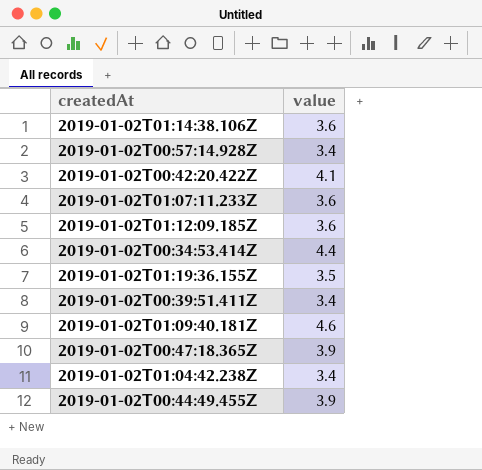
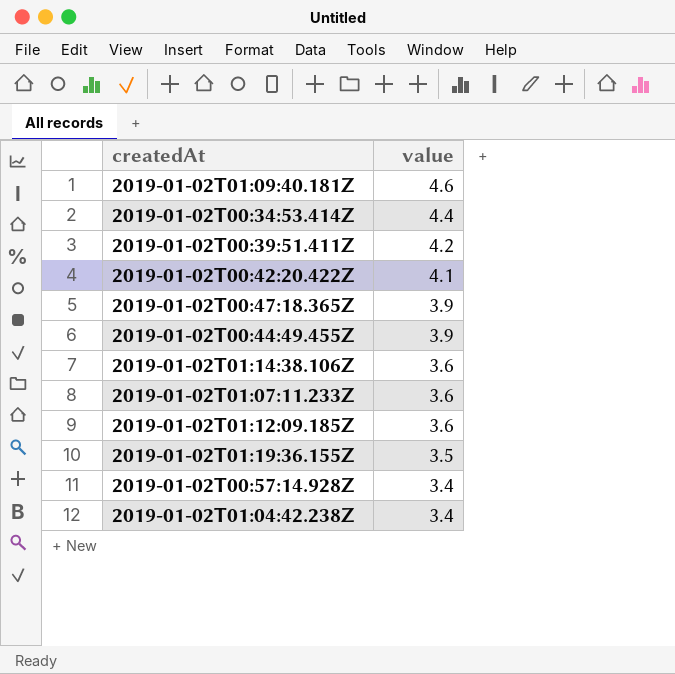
row order: none -> value descending
2019-01-02T00:39:51.411Z | value: 3.4 -> 4.2

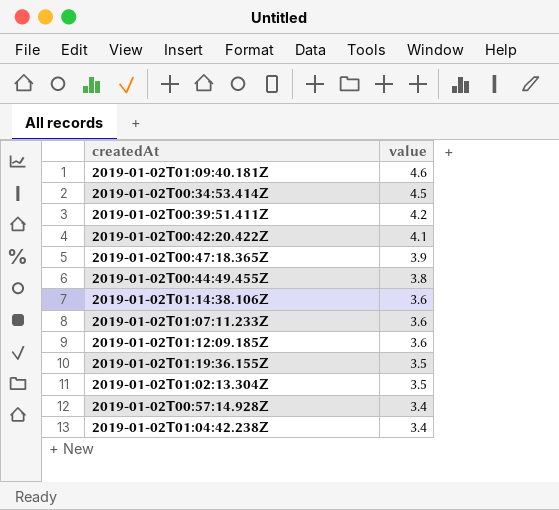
2019-01-02T00:34:53.414Z | value: 4.4 -> 4.5
2019-01-02T00:44:49.455Z | value: 3.9 -> 3.8
row 2019-01-02T01:02:13.304Z: none -> 3.5

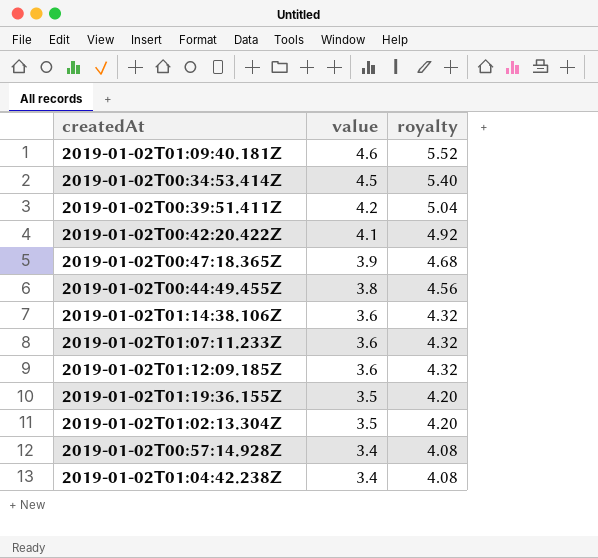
column royalty | formula: none -> [value] * 1.2

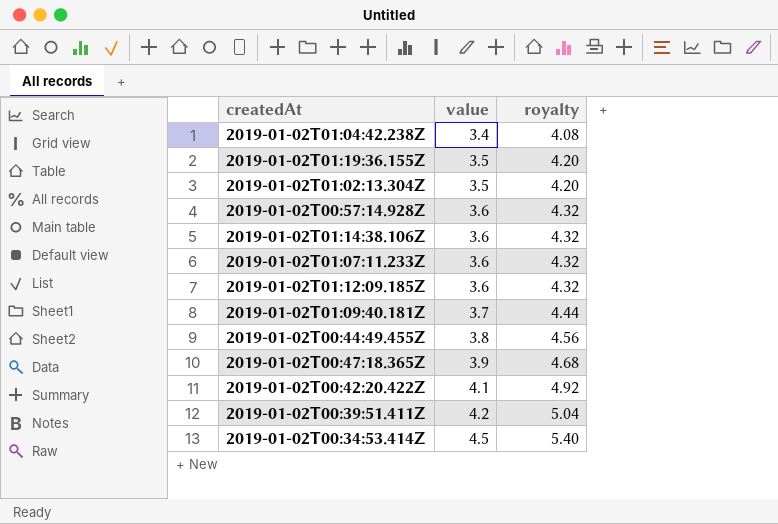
row order: value descending -> value ascending
2019-01-02T00:57:14.928Z | value: 3.4 -> 3.6
2019-01-02T00:57:14.928Z | royalty: 4.08 -> 4.32
2019-01-02T01:09:40.181Z | value: 4.6 -> 3.7
2019-01-02T01:09:40.181Z | royalty: 5.52 -> 4.44

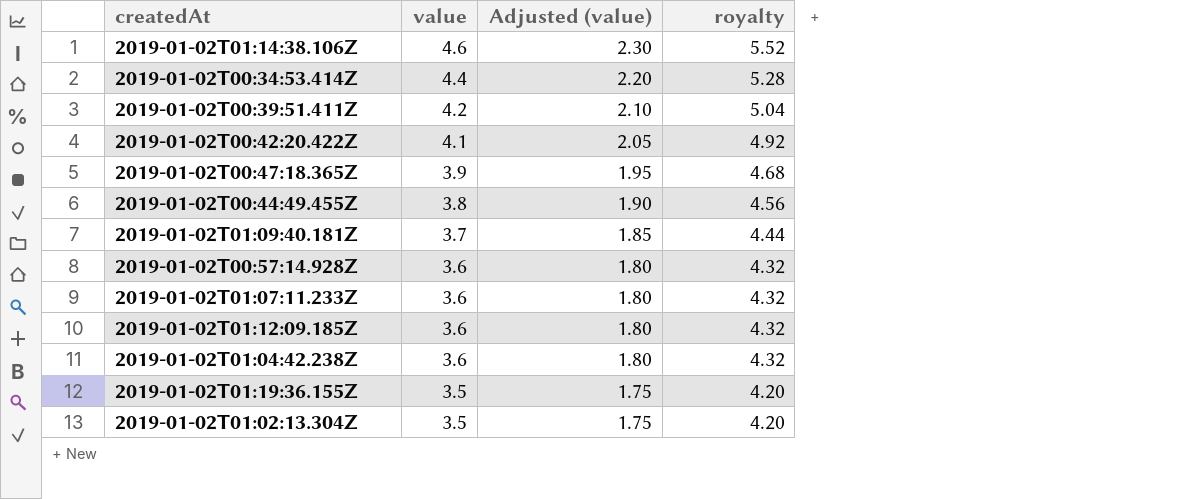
row order: value ascending -> value descending
column Adjusted (value) | formula: none -> [value] * 0.5
2019-01-02T01:14:38.106Z | value: 3.6 -> 4.6
2019-01-02T01:14:38.106Z | royalty: 4.32 -> 5.52
2019-01-02T00:34:53.414Z | value: 4.5 -> 4.4
2019-01-02T00:34:53.414Z | royalty: 5.40 -> 5.28
2019-01-02T01:04:42.238Z | value: 3.4 -> 3.6
2019-01-02T01:04:42.238Z | royalty: 4.08 -> 4.32

